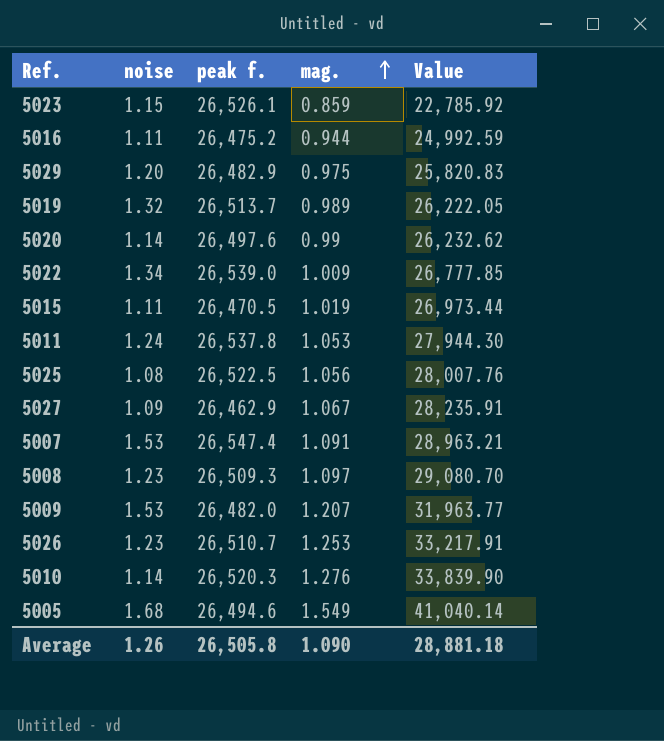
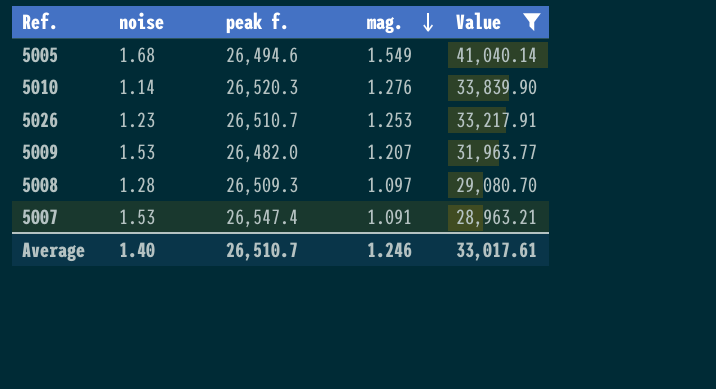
filter: none -> Value >= 28,963.21
row order: mag. ascending -> mag. descending
5008 | noise: 1.23 -> 1.28
Average | noise: 1.26 -> 1.40
Average | peak f.: 26,505.8 -> 26,510.7
Average | mag.: 1.090 -> 1.246
Average | Value: 28,881.18 -> 33,017.61

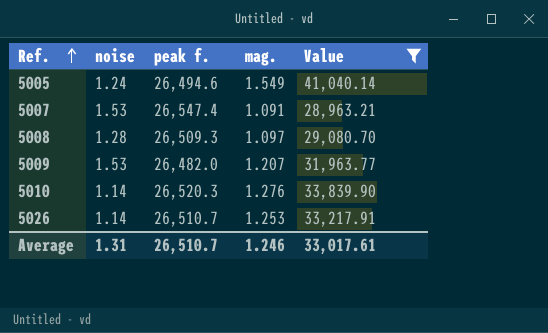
row order: mag. descending -> Ref. ascending
5005 | noise: 1.68 -> 1.24
5026 | noise: 1.23 -> 1.14
Average | noise: 1.40 -> 1.31

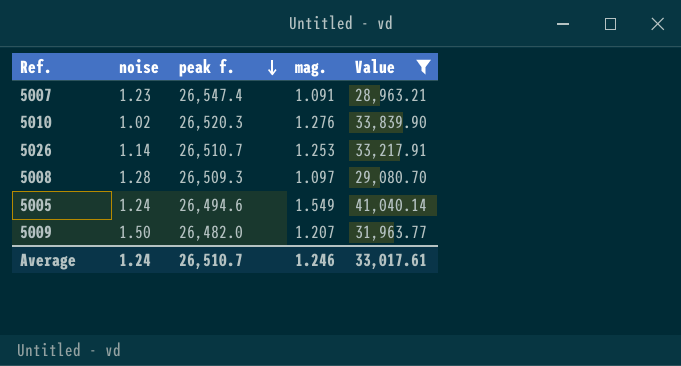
row order: Ref. ascending -> peak f. descending
5007 | noise: 1.53 -> 1.23
5010 | noise: 1.14 -> 1.02
5009 | noise: 1.53 -> 1.50
Average | noise: 1.31 -> 1.24

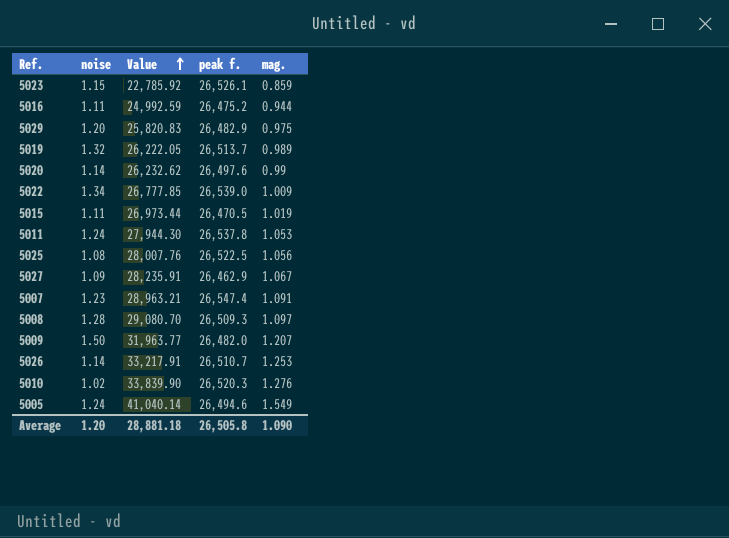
filter: Value >= 28,963.21 -> none
row order: peak f. descending -> Value ascending
column Value | position: 5 -> 3
Average | noise: 1.24 -> 1.20
Average | Value: 33,017.61 -> 28,881.18
Average | peak f.: 26,510.7 -> 26,505.8
Average | mag.: 1.246 -> 1.090

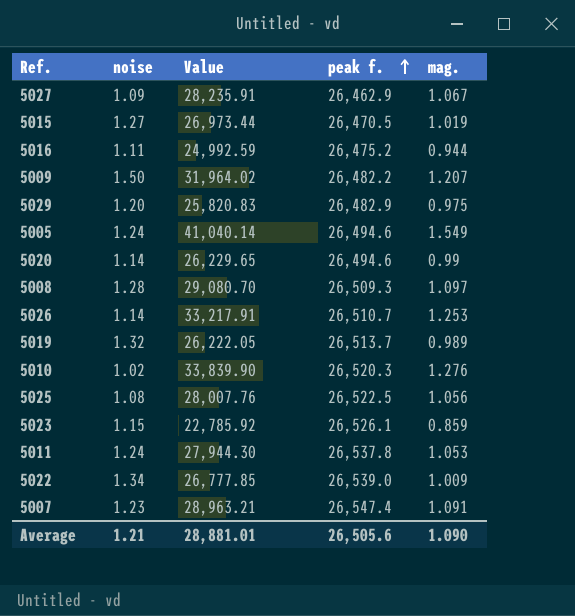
row order: Value ascending -> peak f. ascending
5015 | noise: 1.11 -> 1.27
5009 | Value: 31,963.77 -> 31,964.02
5009 | peak f.: 26,482.0 -> 26,482.2
5020 | Value: 26,232.62 -> 26,229.65
5020 | peak f.: 26,497.6 -> 26,494.6
Average | noise: 1.20 -> 1.21
Average | Value: 28,881.18 -> 28,881.01
Average | peak f.: 26,505.8 -> 26,505.6

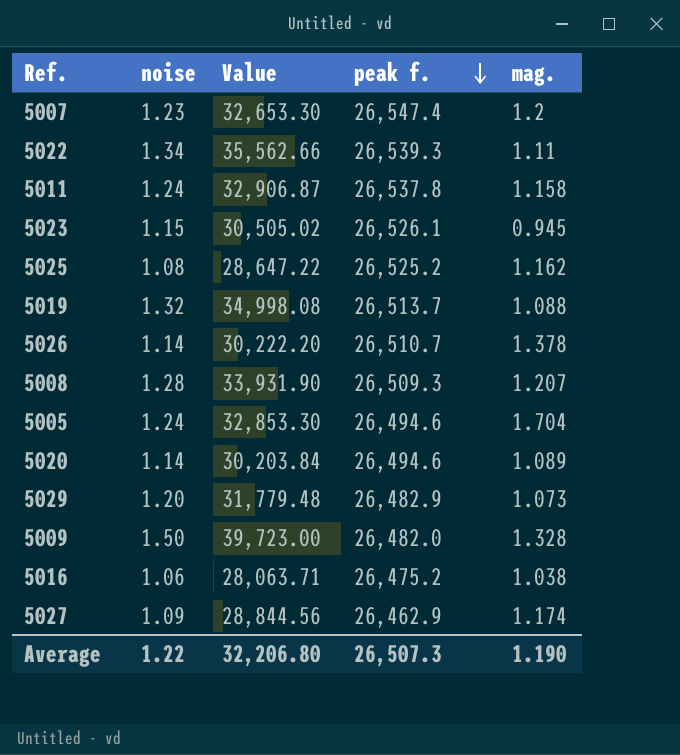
row order: peak f. ascending -> peak f. descending
column Value | formula: [peak f.] * [mag.] -> [noise] * [peak f.]
row 5015: 1.27 | 26,973.44 | 26,470.5 | 1.019 -> none
row 5010: 1.02 | 33,839.90 | 26,520.3 | 1.276 -> none
5007 | mag.: 1.091 -> 1.2
5022 | peak f.: 26,539.0 -> 26,539.3
5022 | mag.: 1.009 -> 1.11
5011 | mag.: 1.053 -> 1.158
5023 | mag.: 0.859 -> 0.945
5025 | peak f.: 26,522.5 -> 26,525.2
5025 | mag.: 1.056 -> 1.162
5019 | mag.: 0.989 -> 1.088
5026 | mag.: 1.253 -> 1.378
5008 | mag.: 1.097 -> 1.207
5005 | mag.: 1.549 -> 1.704
5020 | mag.: 0.99 -> 1.089
5029 | mag.: 0.975 -> 1.073
5009 | peak f.: 26,482.2 -> 26,482.0
5009 | mag.: 1.207 -> 1.328
5016 | noise: 1.11 -> 1.06
5016 | mag.: 0.944 -> 1.038
5027 | mag.: 1.067 -> 1.174
Average | noise: 1.21 -> 1.22
Average | Value: 28,881.01 -> 32,206.80
Average | peak f.: 26,505.6 -> 26,507.3
Average | mag.: 1.090 -> 1.190

